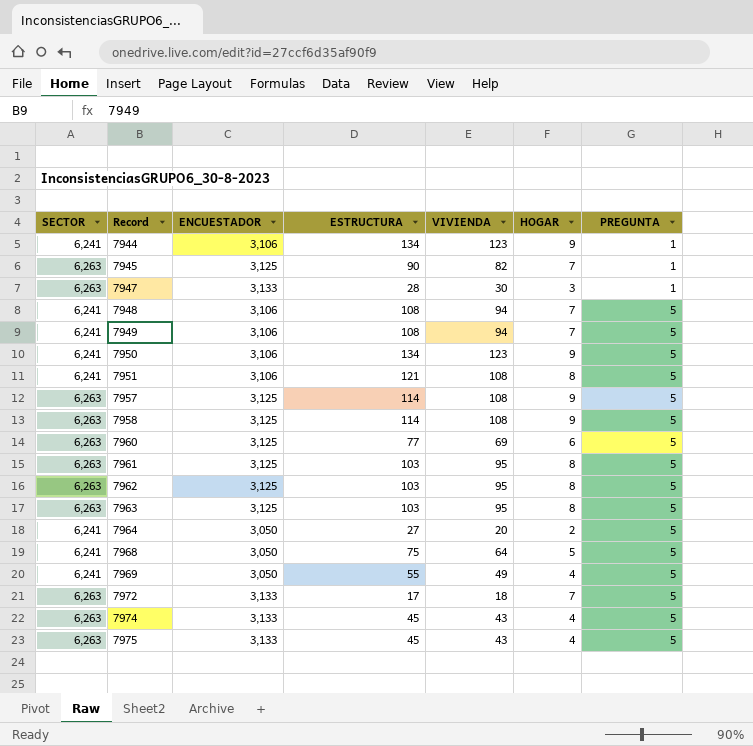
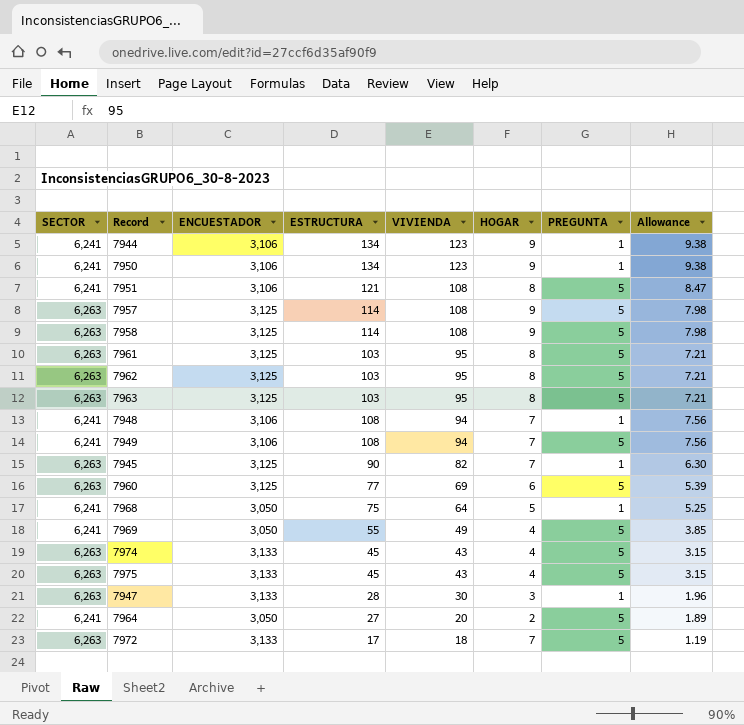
row order: Record ascending -> VIVIENDA descending
column Allowance | formula: none -> [ESTRUCTURA] * 0.07
7950 | PREGUNTA: 5 -> 1
7948 | PREGUNTA: 5 -> 1
7968 | PREGUNTA: 5 -> 1

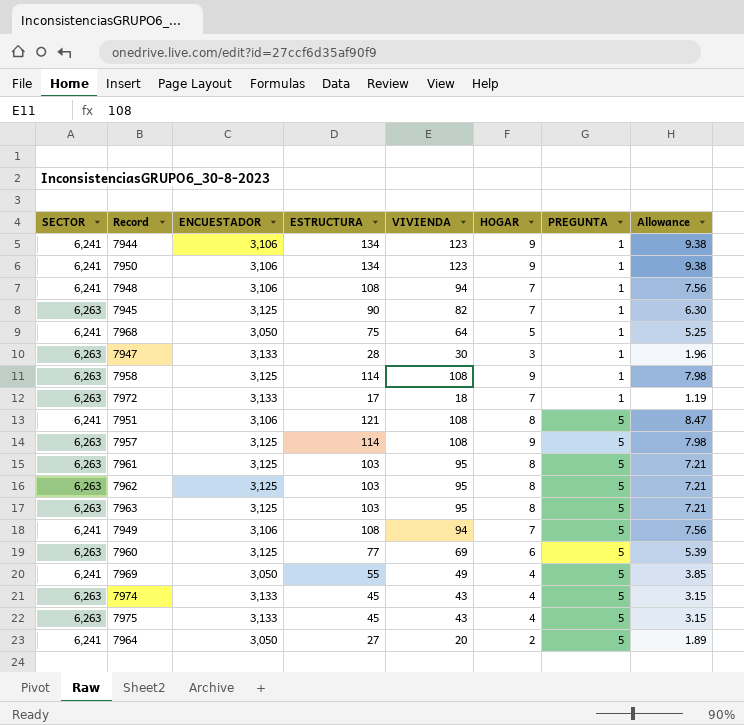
row order: VIVIENDA descending -> PREGUNTA ascending
7958 | PREGUNTA: 5 -> 1
7972 | PREGUNTA: 5 -> 1

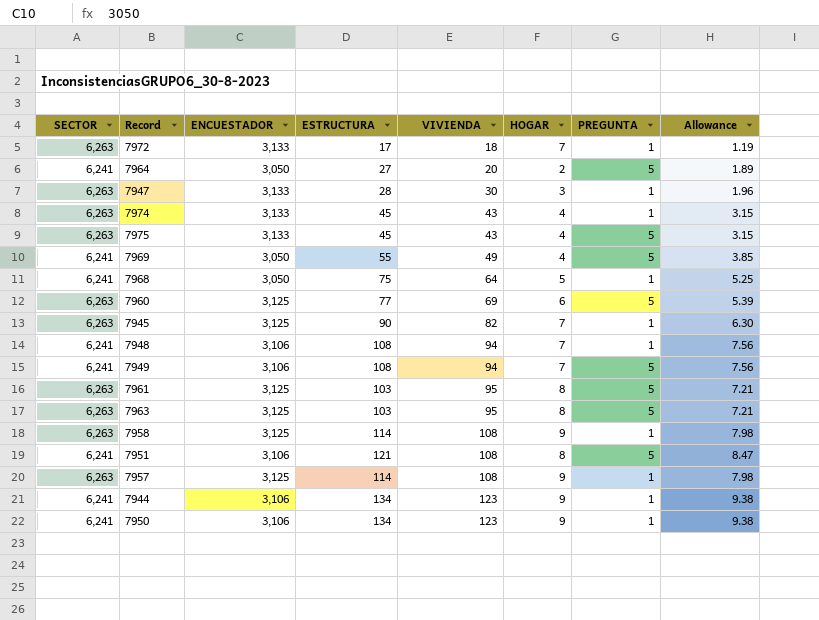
row order: PREGUNTA ascending -> VIVIENDA ascending
row 7962: 6,263 | 3,125 | 103 | 95 | 8 | 5 | 7.21 -> none
7974 | PREGUNTA: 5 -> 1
7957 | PREGUNTA: 5 -> 1

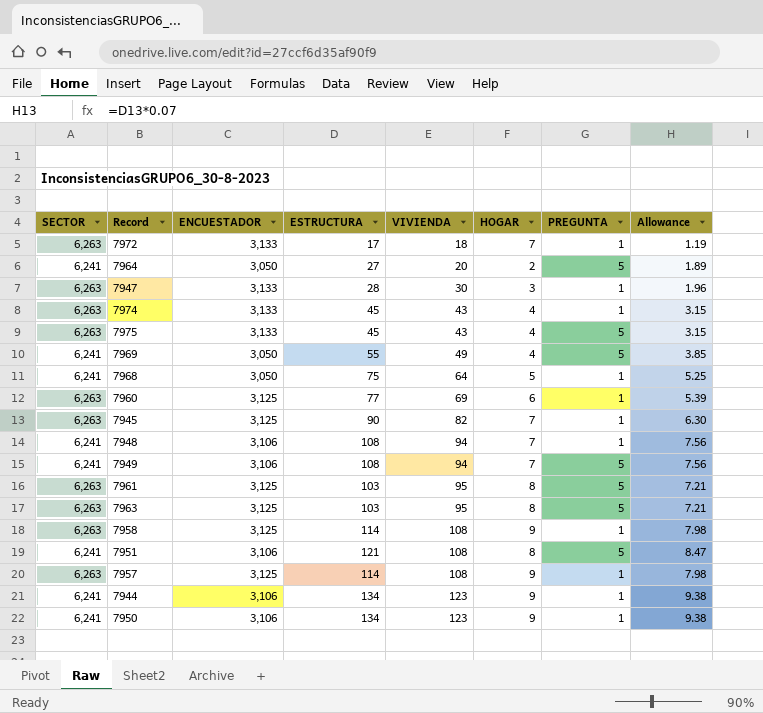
7960 | PREGUNTA: 5 -> 1

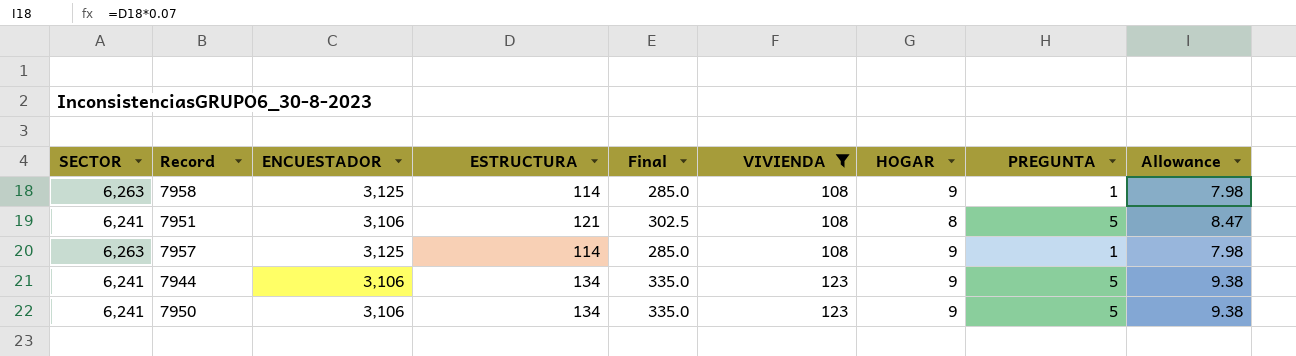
filter: none -> VIVIENDA >= 108
column Final | formula: none -> [ESTRUCTURA] * 2.5
7944 | PREGUNTA: 1 -> 5
7950 | PREGUNTA: 1 -> 5

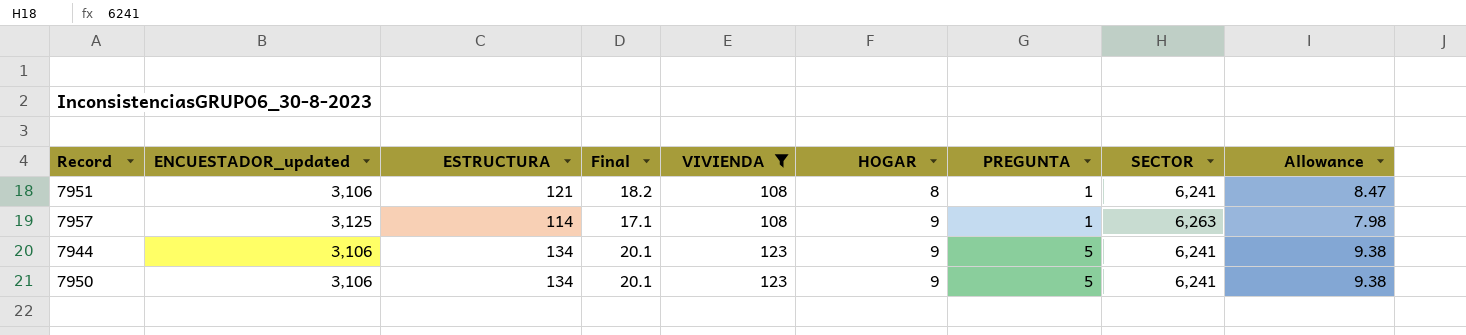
column name: ENCUESTADOR -> ENCUESTADOR_updated
column Final | formula: [ESTRUCTURA] * 2.5 -> [ESTRUCTURA] * 0.15
column SECTOR | position: 1 -> 8
row 7958: 6,263 | 3,125 | 114 | 285.0 | 108 | 9 | 1 | 7.98 -> none
7951 | PREGUNTA: 5 -> 1

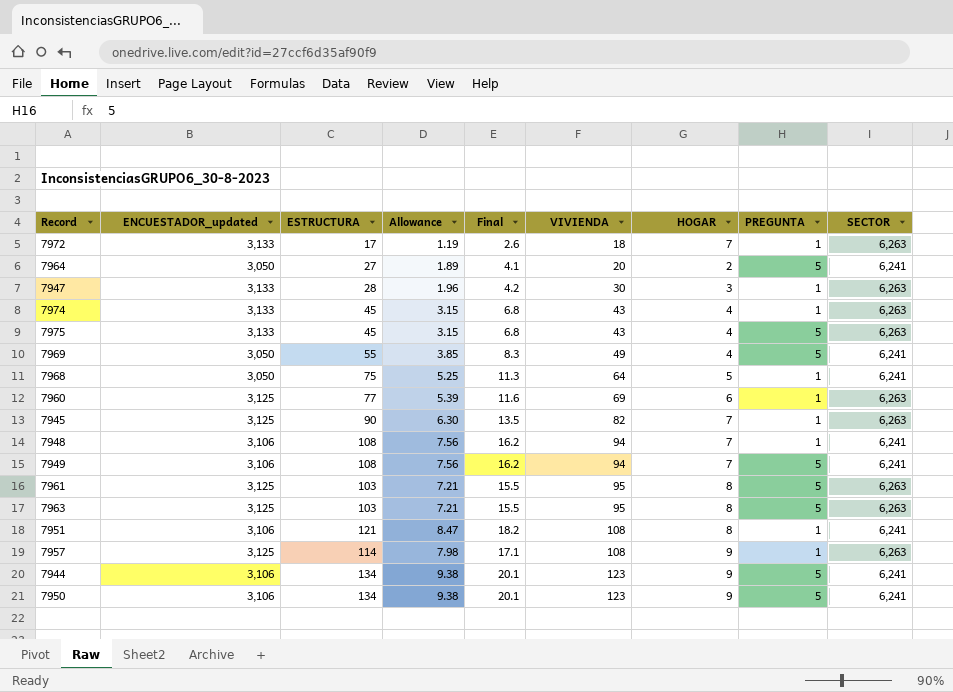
filter: VIVIENDA >= 108 -> none
column Allowance | position: 9 -> 4

